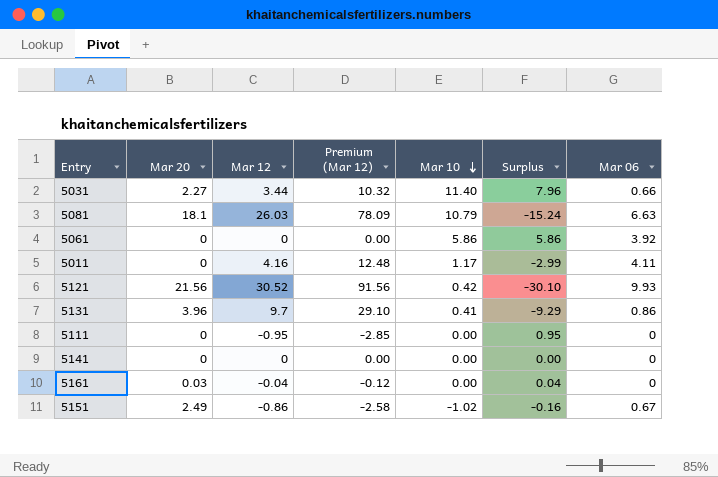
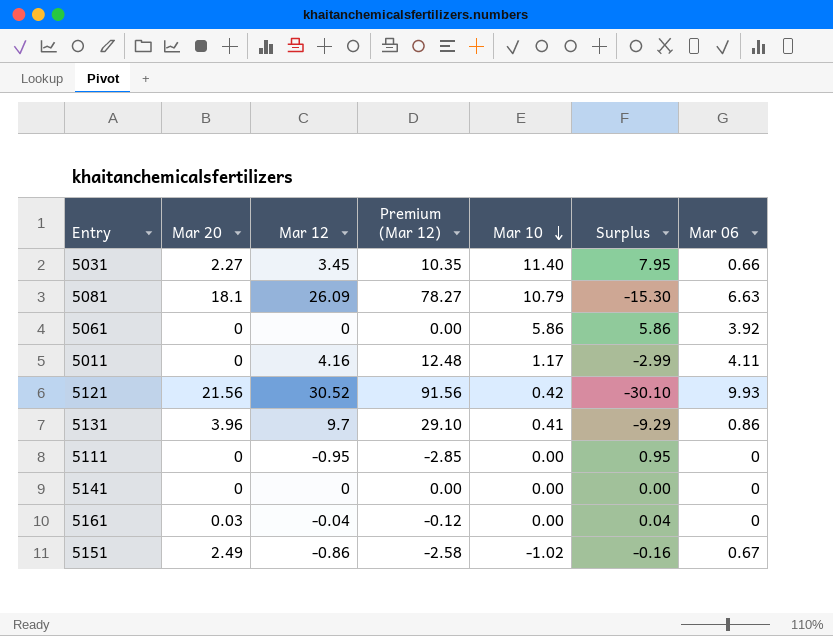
5031 | Mar 12: 3.44 -> 3.45
5031 | Premium (Mar 12): 10.32 -> 10.35
5031 | Surplus: 7.96 -> 7.95
5081 | Mar 12: 26.03 -> 26.09
5081 | Premium (Mar 12): 78.09 -> 78.27
5081 | Surplus: -15.24 -> -15.30

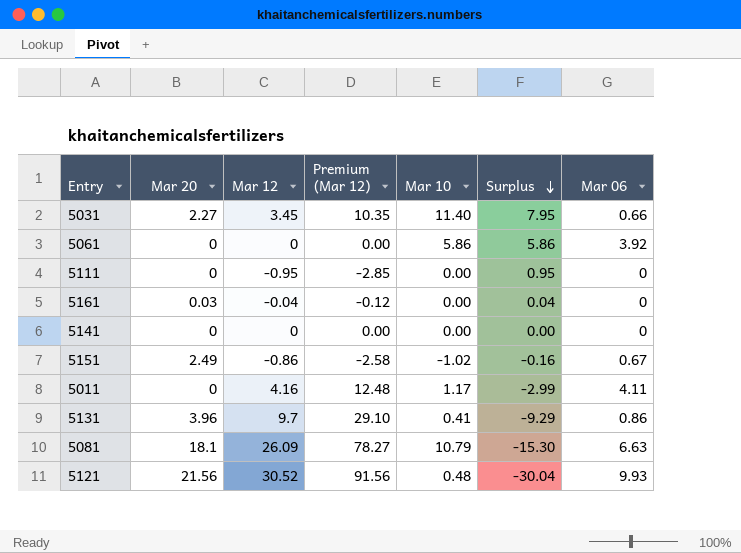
row order: Mar 10 descending -> Surplus descending
5121 | Mar 10: 0.42 -> 0.48
5121 | Surplus: -30.10 -> -30.04

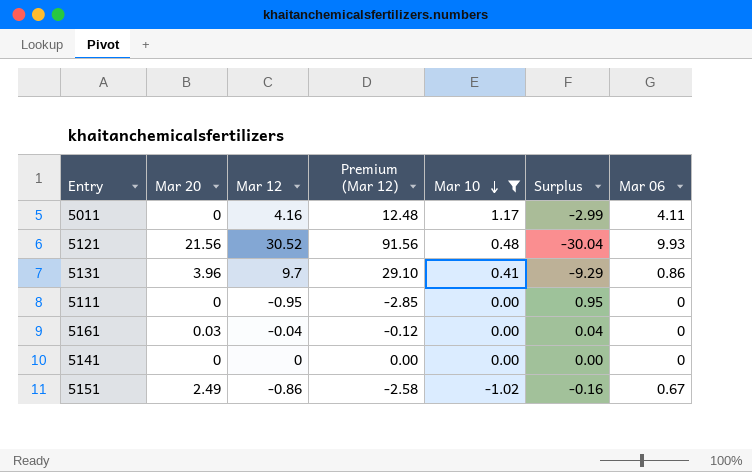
filter: none -> Mar 10 <= 1.17
row order: Surplus descending -> Mar 10 descending

